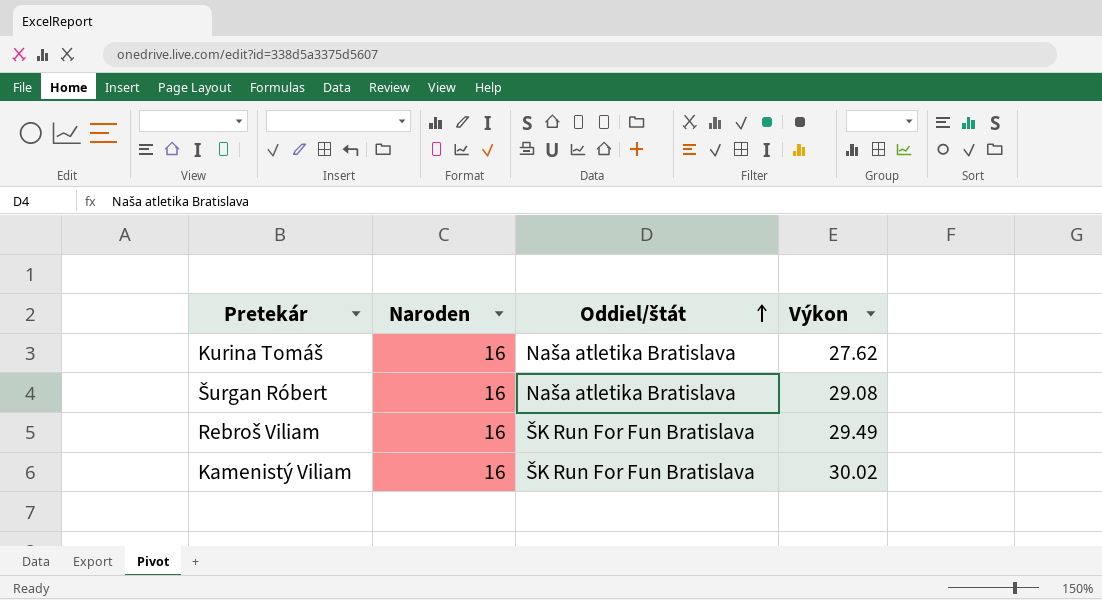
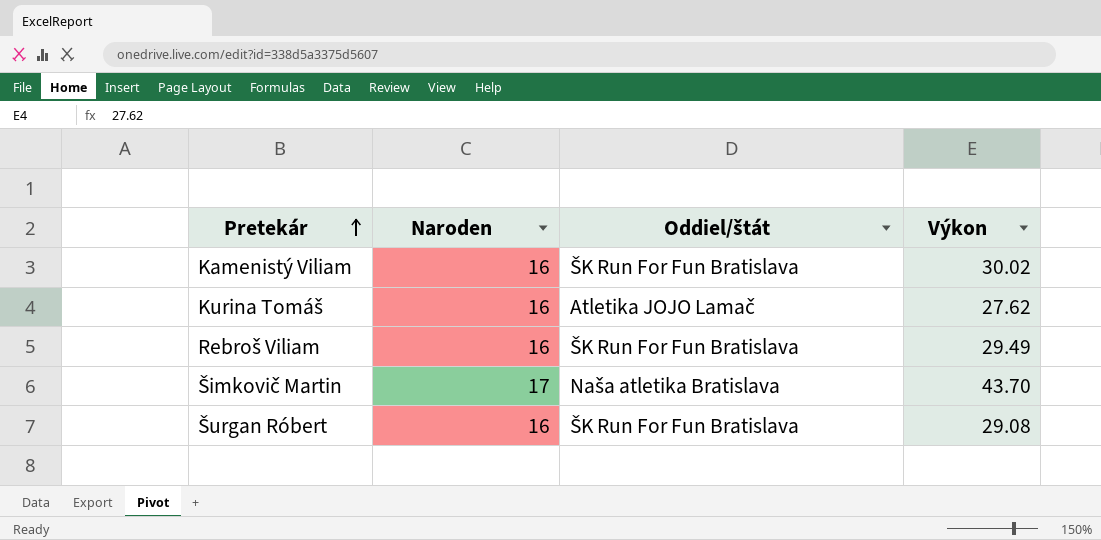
row order: Oddiel/štát ascending -> Pretekár ascending
Kurina Tomáš | Oddiel/štát: Naša atletika Bratislava -> Atletika JOJO Lamač
row Šimkovič Martin: none -> 17 | Naša atletika Bratislava | 43.70
Šurgan Róbert | Oddiel/štát: Naša atletika Bratislava -> ŠK Run For Fun Bratislava

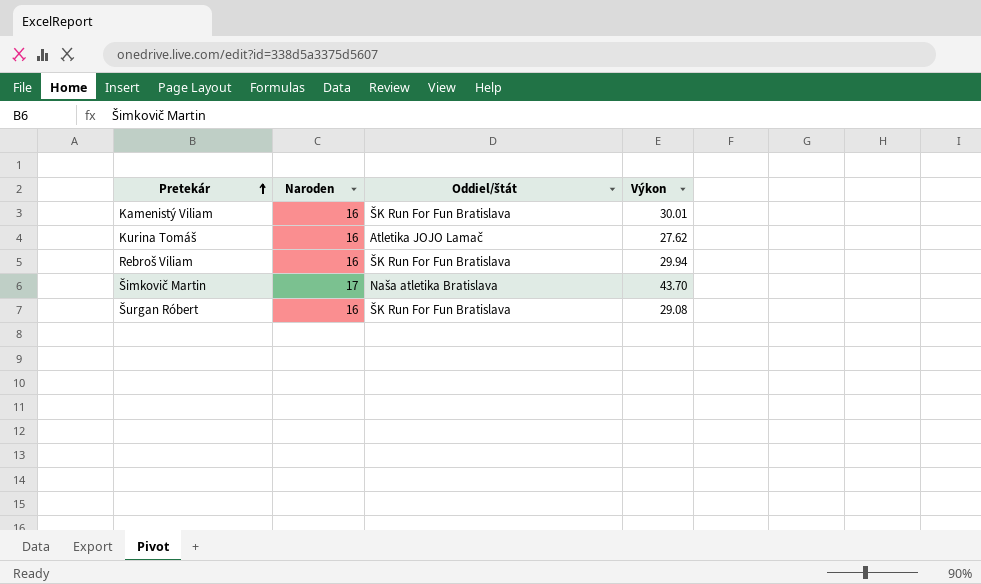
Kamenistý Viliam | Výkon: 30.02 -> 30.01
Rebroš Viliam | Výkon: 29.49 -> 29.94

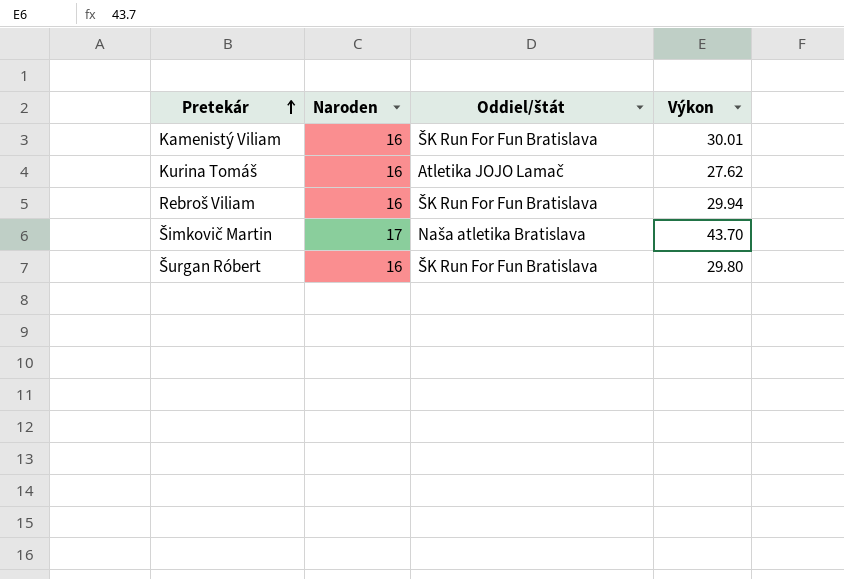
Šurgan Róbert | Výkon: 29.08 -> 29.80

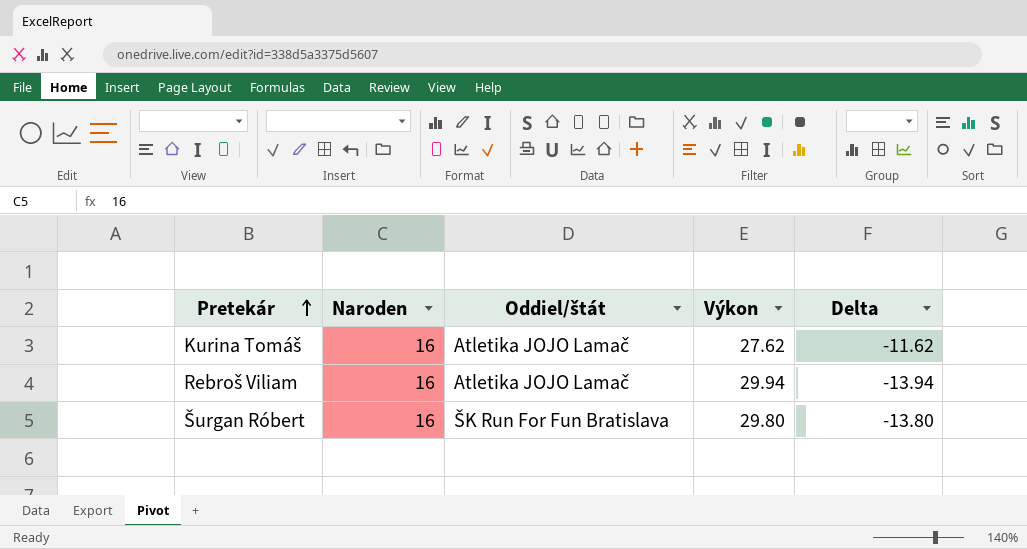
column Delta | formula: none -> [Naroden] - [Výkon]
row Kamenistý Viliam: 16 | ŠK Run For Fun Bratislava | 30.01 -> none
row Šimkovič Martin: 17 | Naša atletika Bratislava | 43.70 -> none
Rebroš Viliam | Oddiel/štát: ŠK Run For Fun Bratislava -> Atletika JOJO Lamač

